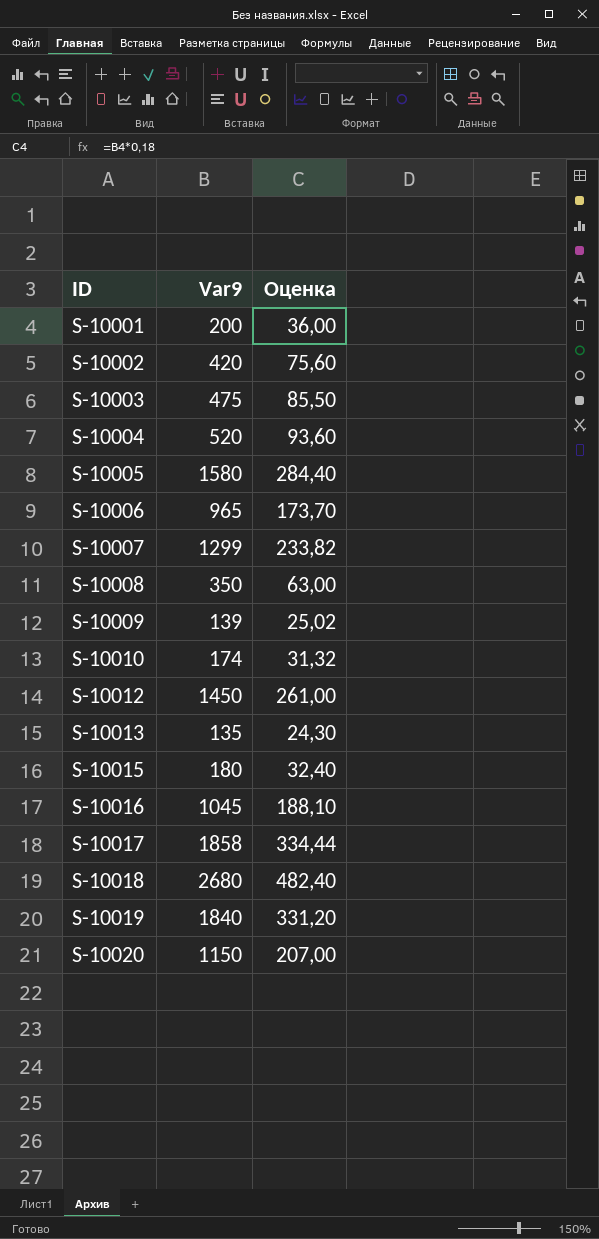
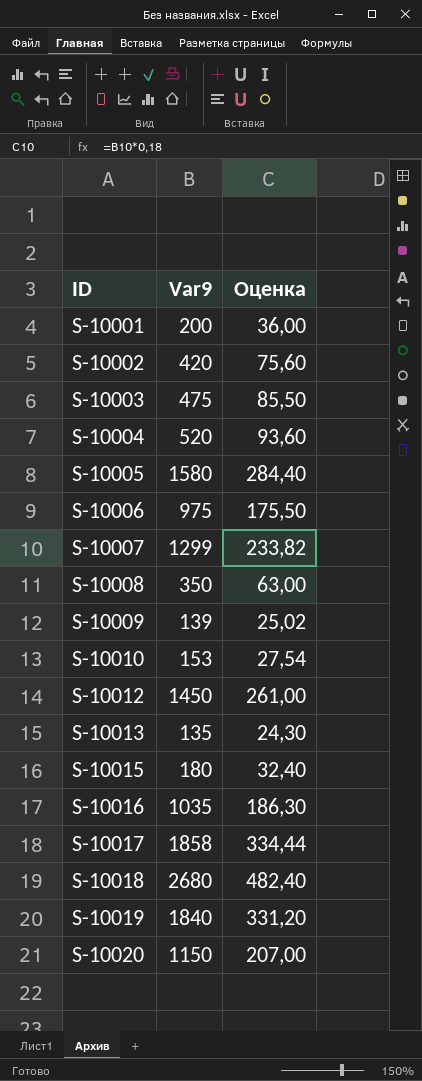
S-10006 | Var9: 965 -> 975
S-10006 | Оценка: 173,70 -> 175,50
S-10010 | Var9: 174 -> 153
S-10010 | Оценка: 31,32 -> 27,54
S-10016 | Var9: 1045 -> 1035
S-10016 | Оценка: 188,10 -> 186,30

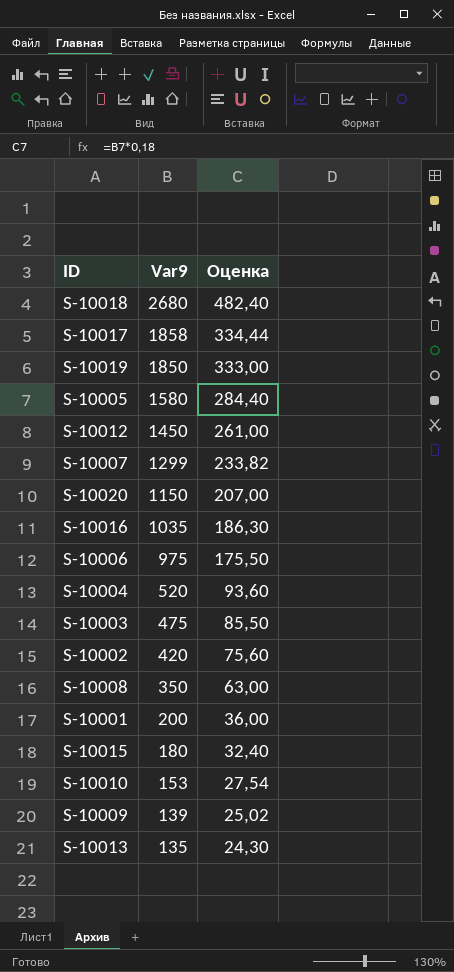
row order: ID ascending -> Var9 descending
S-10019 | Var9: 1840 -> 1850
S-10019 | Оценка: 331,20 -> 333,00

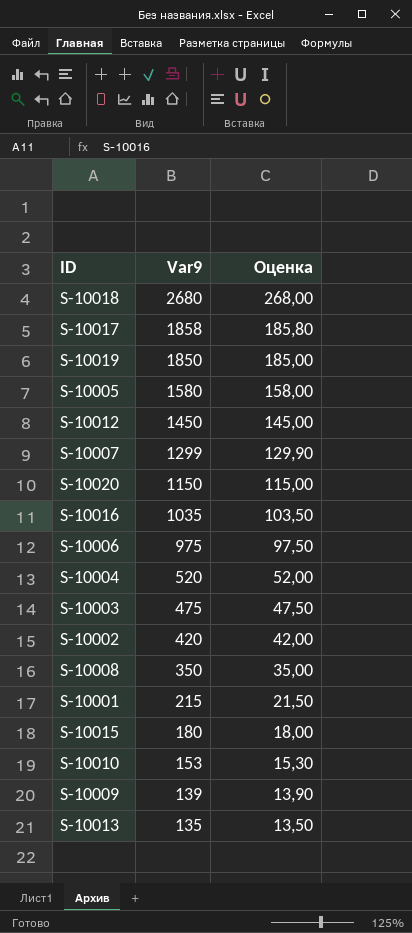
column Оценка | formula: [Var9] * 0,18 -> [Var9] * 0,1
S-10001 | Var9: 200 -> 215

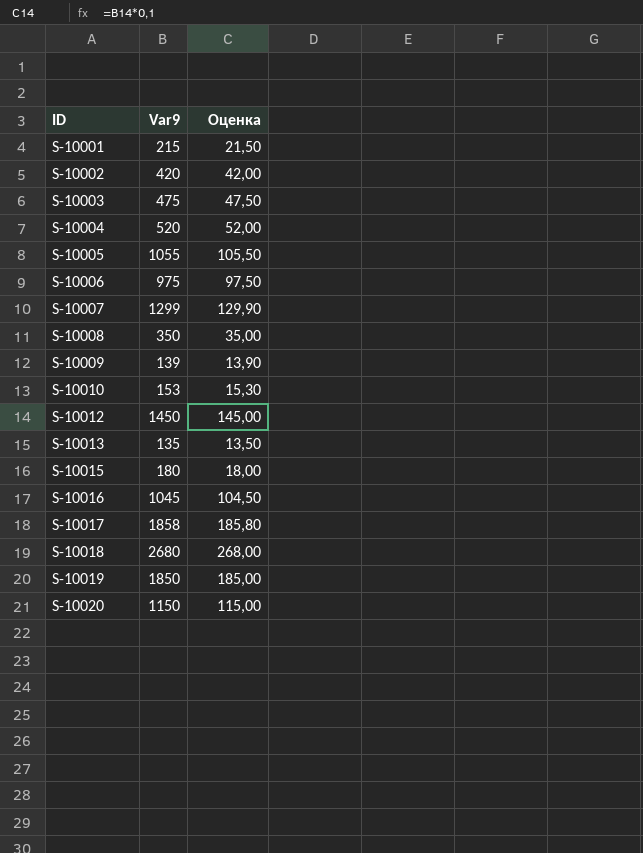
row order: Var9 descending -> ID ascending
S-10005 | Var9: 1580 -> 1055
S-10005 | Оценка: 158,00 -> 105,50
S-10016 | Var9: 1035 -> 1045
S-10016 | Оценка: 103,50 -> 104,50

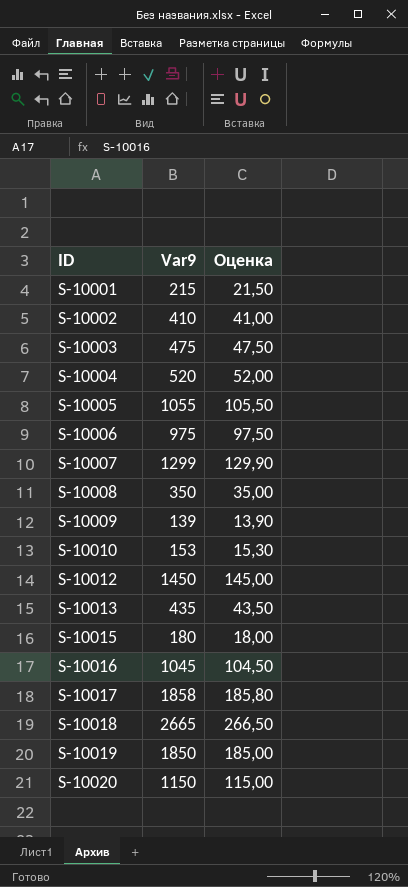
S-10002 | Var9: 420 -> 410
S-10002 | Оценка: 42,00 -> 41,00
S-10013 | Var9: 135 -> 435
S-10013 | Оценка: 13,50 -> 43,50
S-10018 | Var9: 2680 -> 2665
S-10018 | Оценка: 268,00 -> 266,50

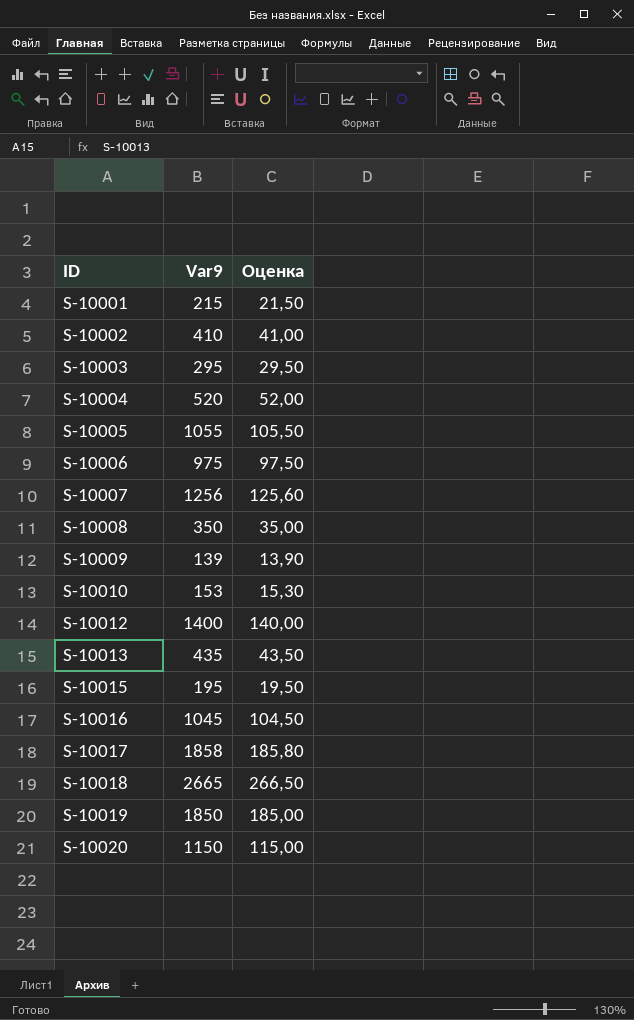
S-10003 | Var9: 475 -> 295
S-10003 | Оценка: 47,50 -> 29,50
S-10007 | Var9: 1299 -> 1256
S-10007 | Оценка: 129,90 -> 125,60
S-10012 | Var9: 1450 -> 1400
S-10012 | Оценка: 145,00 -> 140,00
S-10015 | Var9: 180 -> 195
S-10015 | Оценка: 18,00 -> 19,50

